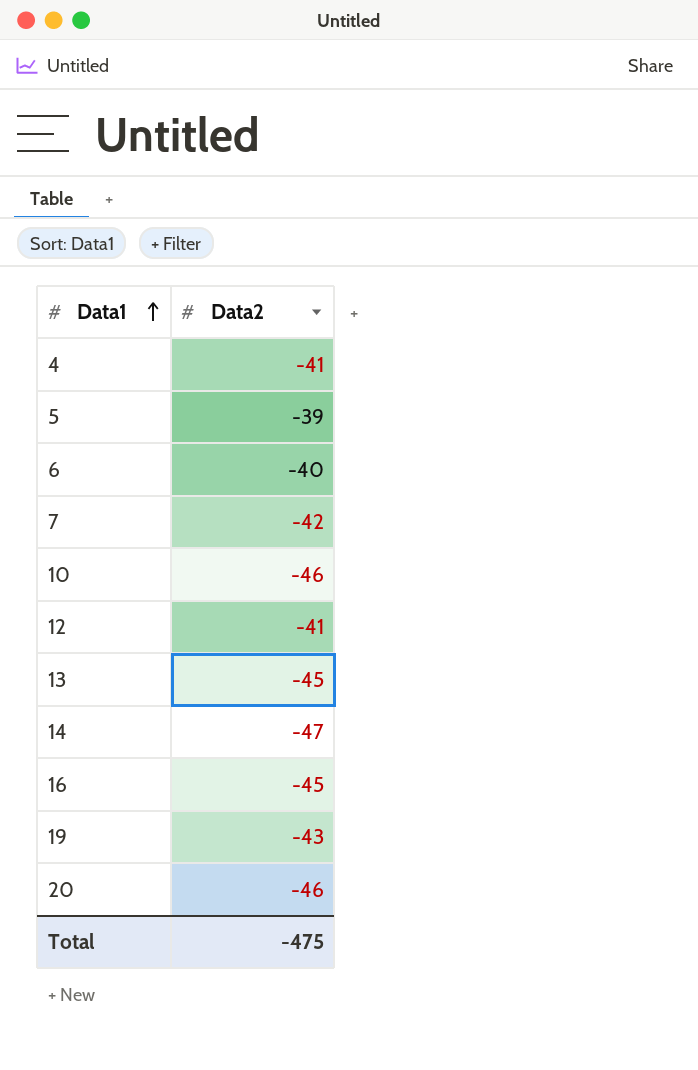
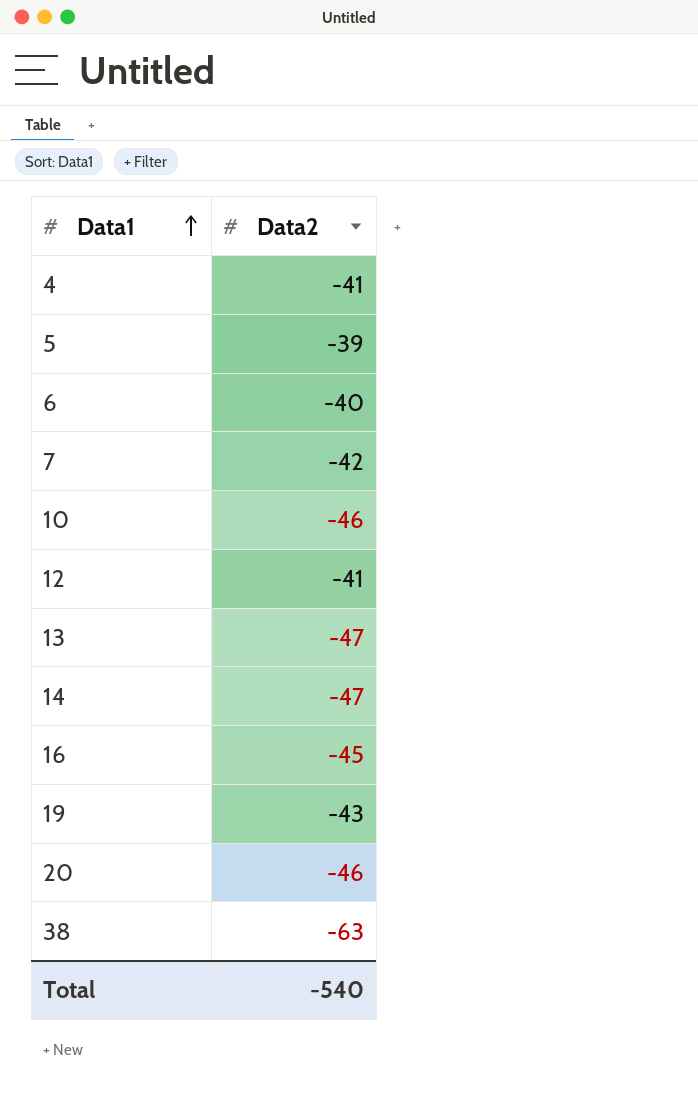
13 | Data2: -45 -> -47
row 38: none -> -63
Total | Data2: -475 -> -540

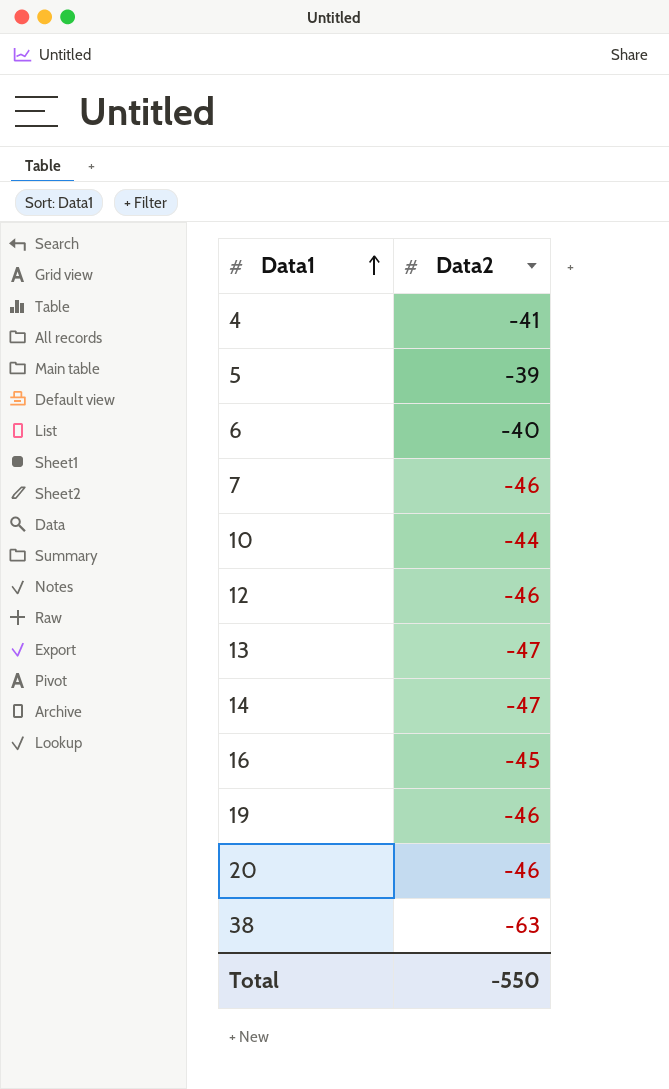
7 | Data2: -42 -> -46
10 | Data2: -46 -> -44
12 | Data2: -41 -> -46
19 | Data2: -43 -> -46
Total | Data2: -540 -> -550

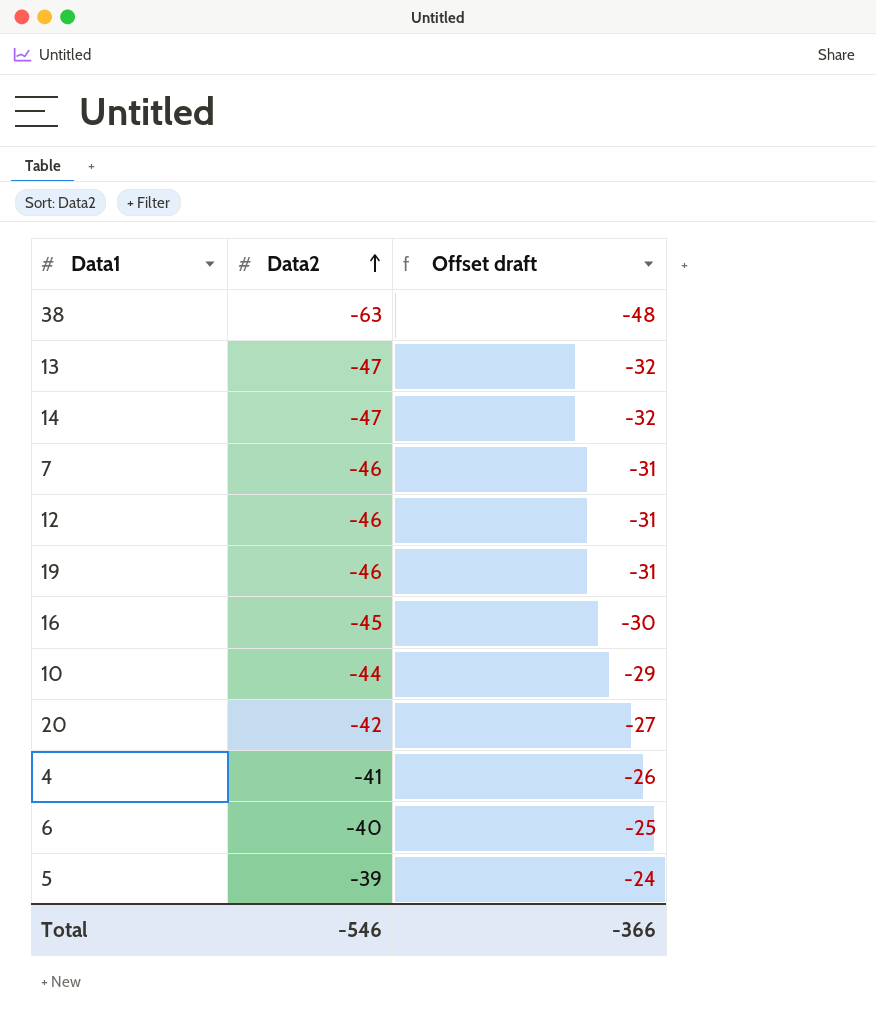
row order: Data1 ascending -> Data2 ascending
column Offset draft | formula: none -> [Data2] + 15
20 | Data2: -46 -> -42
Total | Data2: -550 -> -546

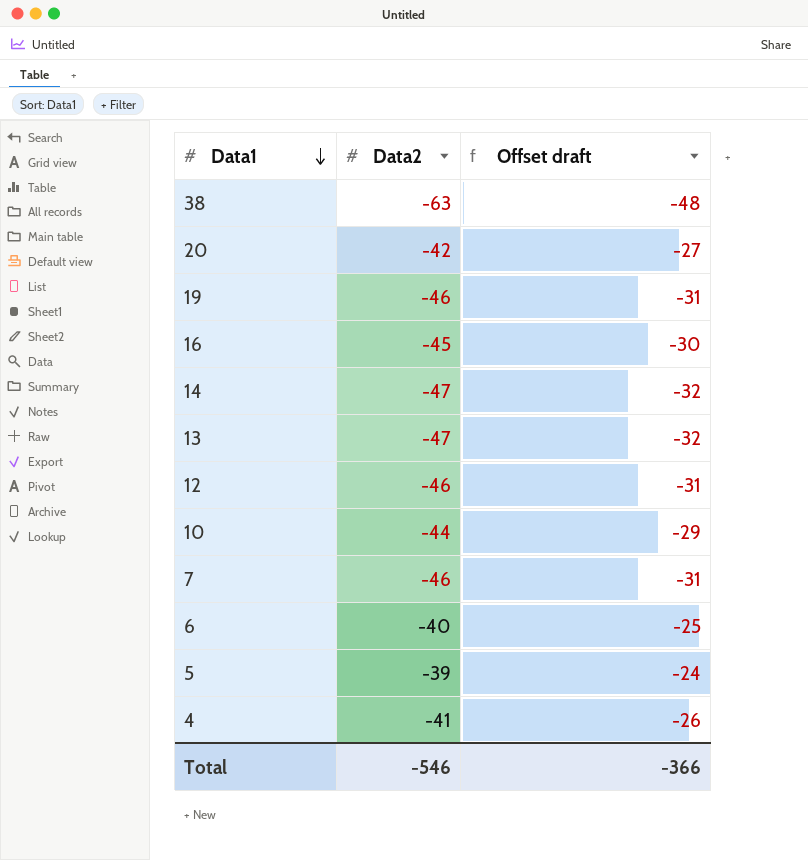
row order: Data2 ascending -> Data1 descending

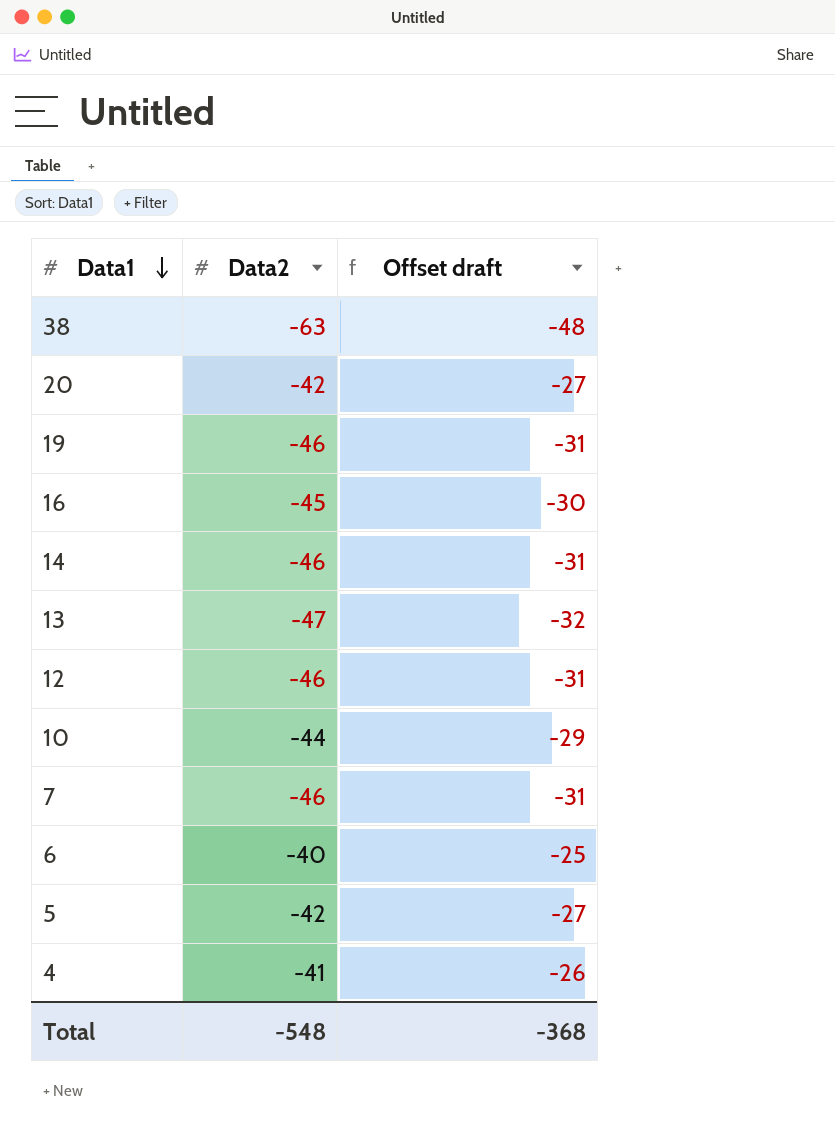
14 | Data2: -47 -> -46
14 | Offset draft: -32 -> -31
5 | Data2: -39 -> -42
5 | Offset draft: -24 -> -27
Total | Data2: -546 -> -548
Total | Offset draft: -366 -> -368

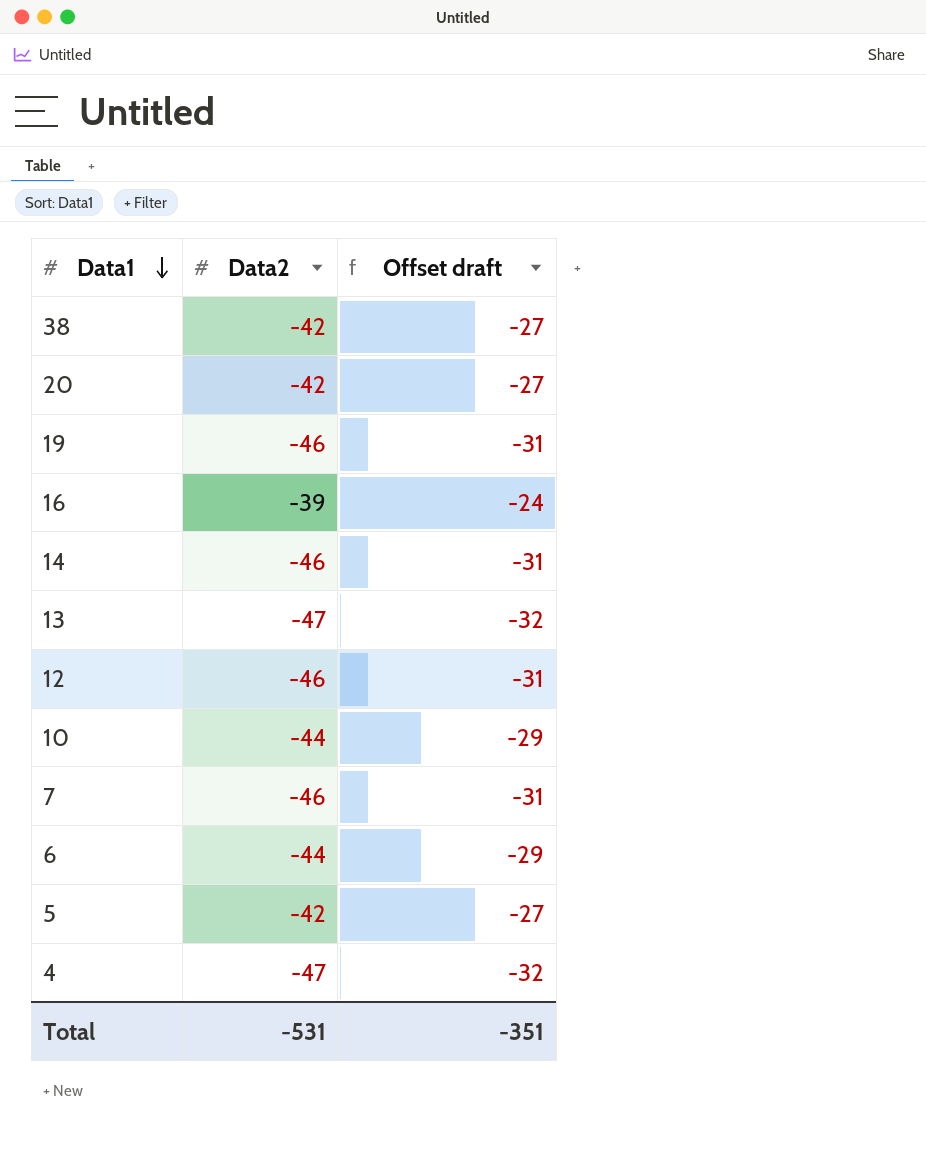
38 | Data2: -63 -> -42
38 | Offset draft: -48 -> -27
16 | Data2: -45 -> -39
16 | Offset draft: -30 -> -24
6 | Data2: -40 -> -44
6 | Offset draft: -25 -> -29
4 | Data2: -41 -> -47
4 | Offset draft: -26 -> -32
Total | Data2: -548 -> -531
Total | Offset draft: -368 -> -351

